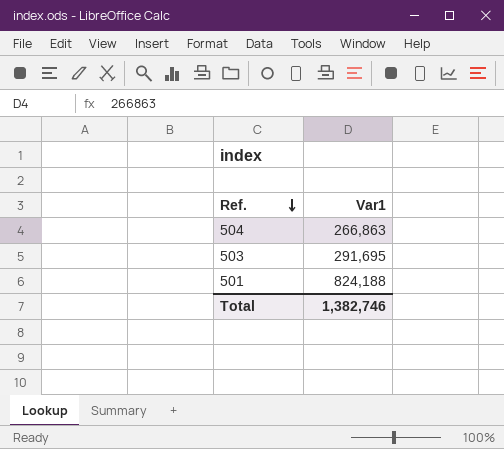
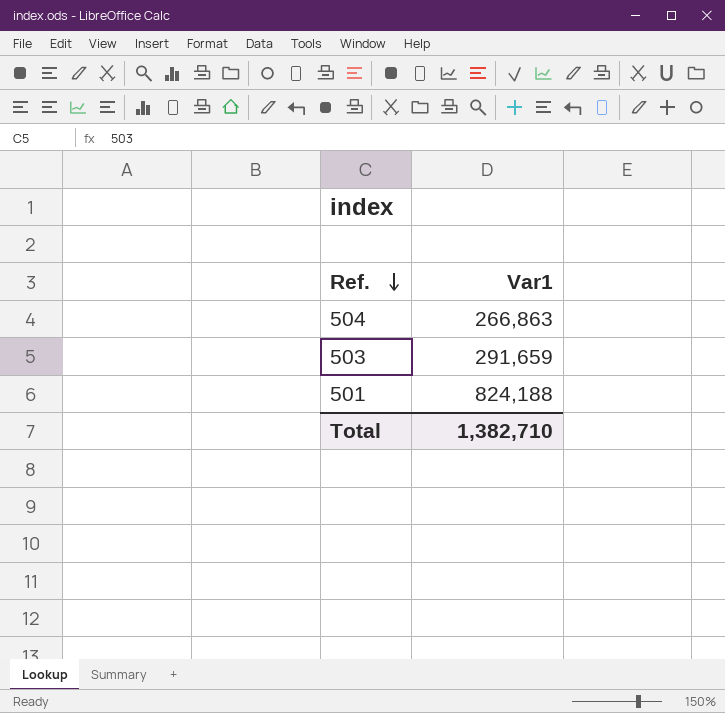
503 | Var1: 291,695 -> 291,659
Total | Var1: 1,382,746 -> 1,382,710

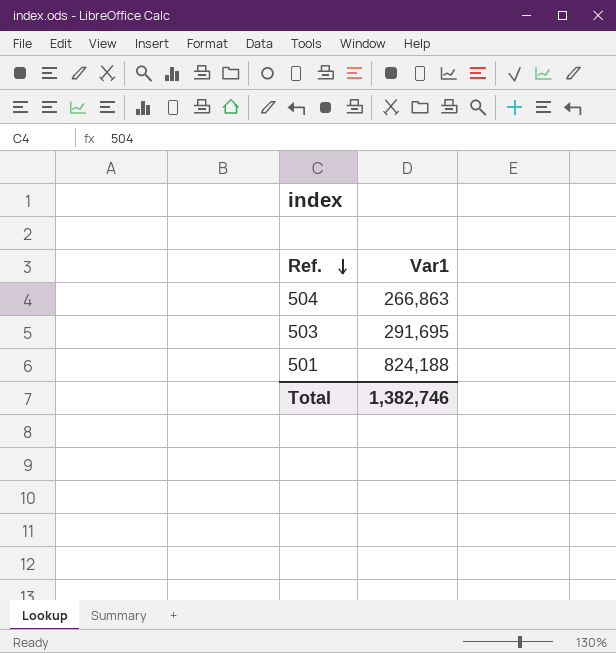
503 | Var1: 291,659 -> 291,695
Total | Var1: 1,382,710 -> 1,382,746

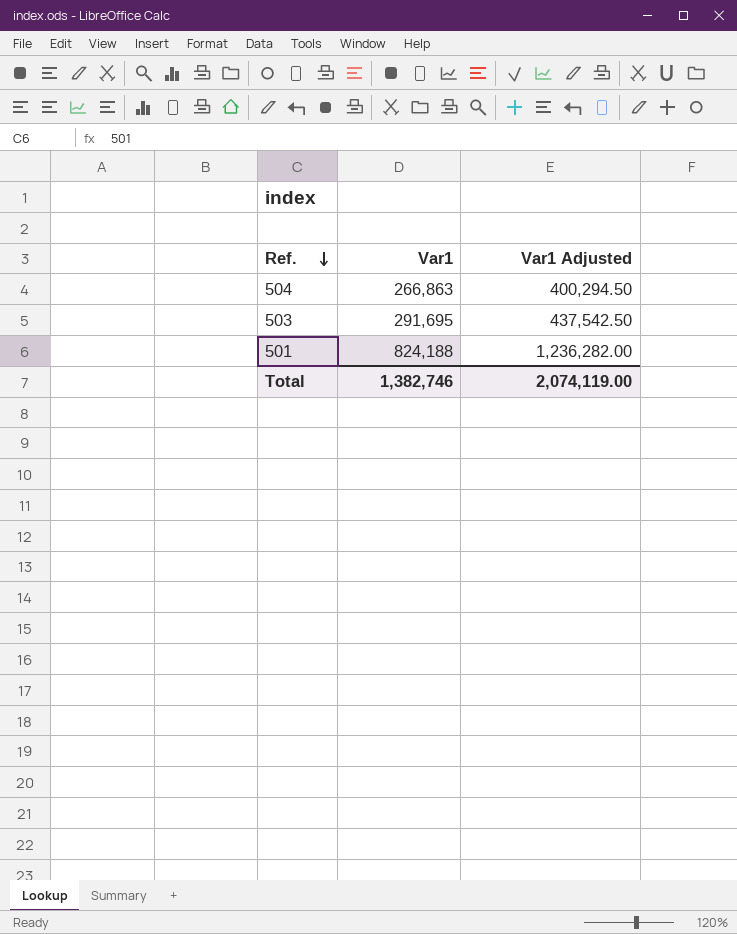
column Var1 Adjusted | formula: none -> [Var1] * 1.5

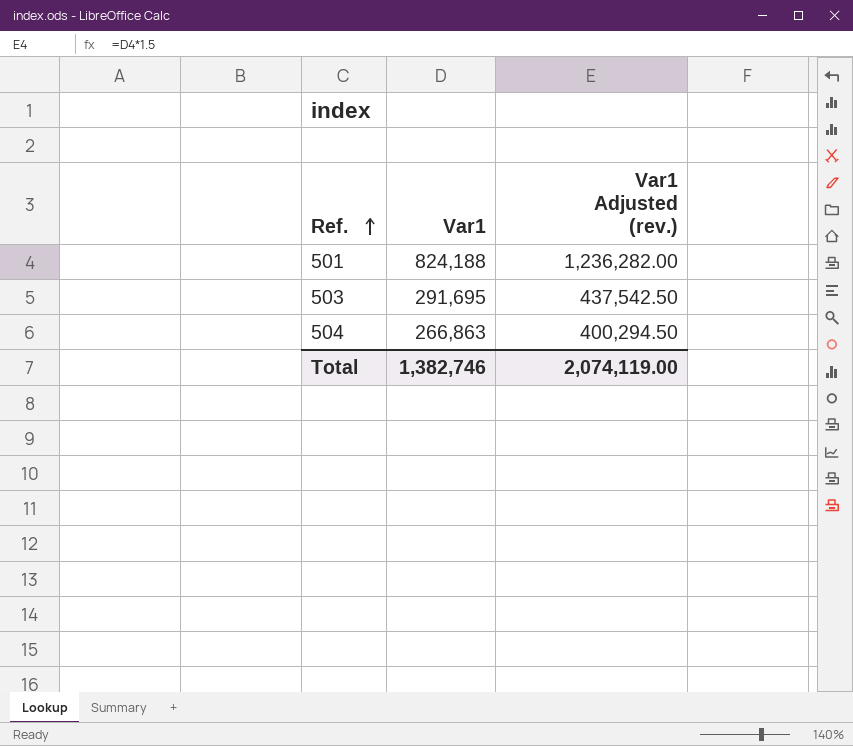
row order: Ref. descending -> Ref. ascending
column name: Var1 Adjusted -> Var1 Adjusted (rev.)

